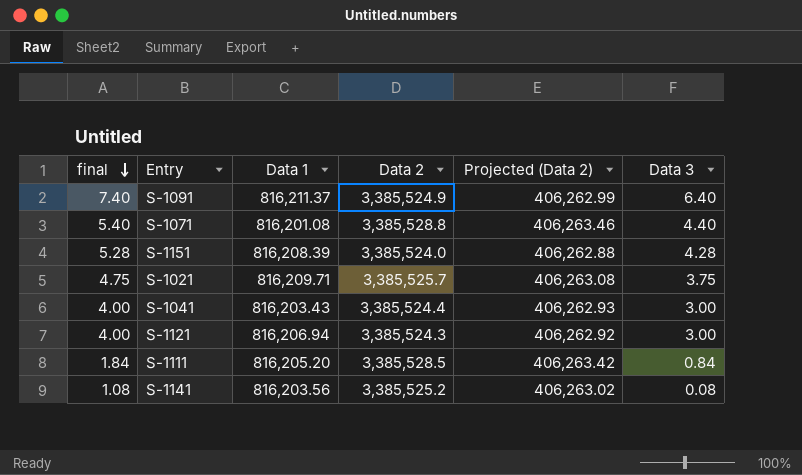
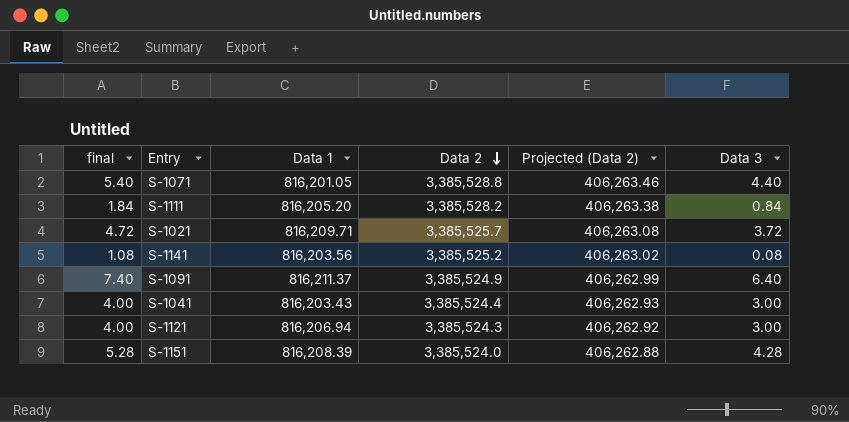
row order: final descending -> Data 2 descending
S-1071 | Data 1: 816,201.08 -> 816,201.05
S-1111 | Data 2: 3,385,528.5 -> 3,385,528.2
S-1111 | Projected (Data 2): 406,263.42 -> 406,263.38
S-1021 | final: 4.75 -> 4.72
S-1021 | Data 3: 3.75 -> 3.72

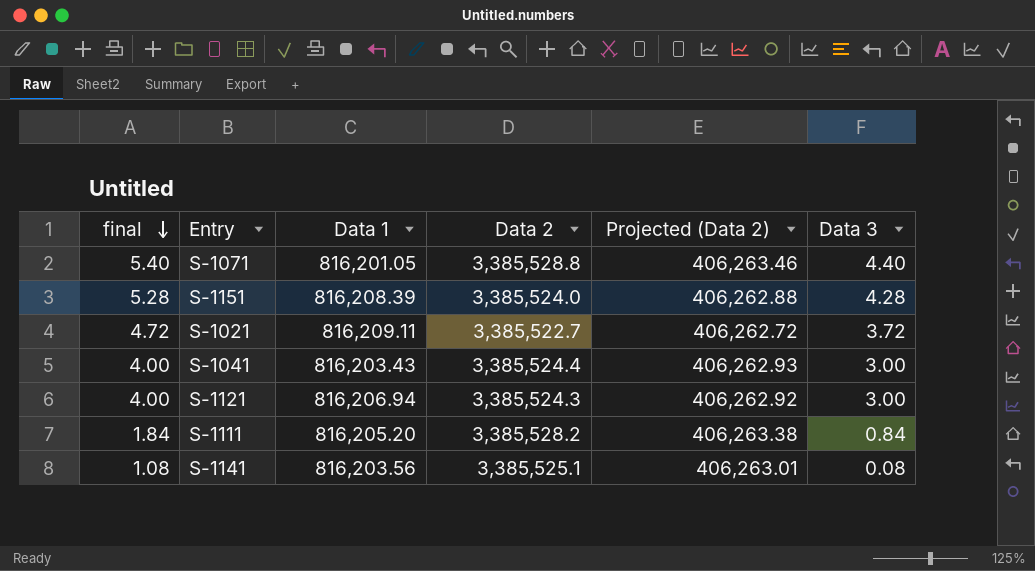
row order: Data 2 descending -> final descending
row S-1091: 7.40 | 816,211.37 | 3,385,524.9 | 406,262.99 | 6.40 -> none
S-1021 | Data 1: 816,209.71 -> 816,209.11
S-1021 | Data 2: 3,385,525.7 -> 3,385,522.7
S-1021 | Projected (Data 2): 406,263.08 -> 406,262.72
S-1141 | Data 2: 3,385,525.2 -> 3,385,525.1
S-1141 | Projected (Data 2): 406,263.02 -> 406,263.01

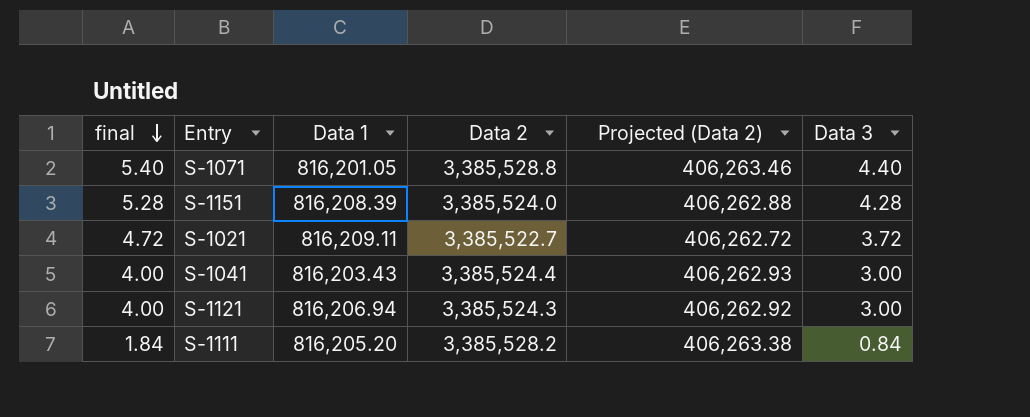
row S-1141: 1.08 | 816,203.56 | 3,385,525.1 | 406,263.01 | 0.08 -> none

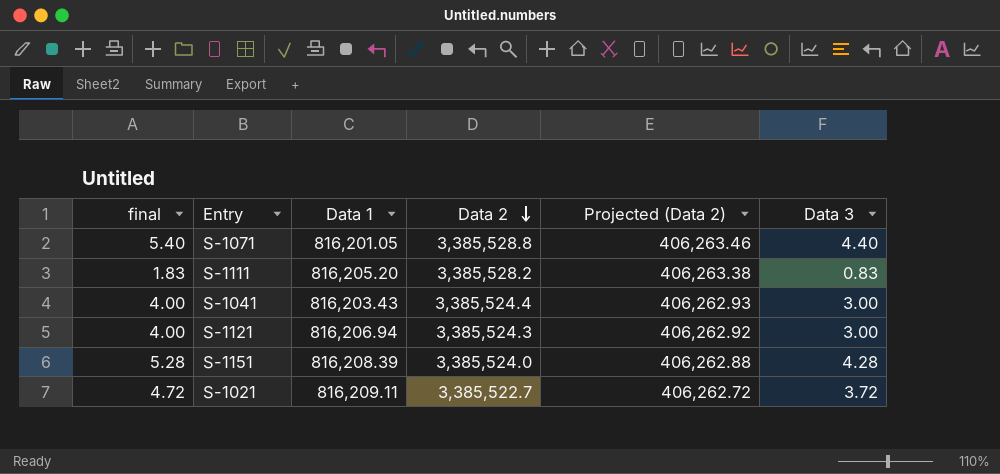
row order: final descending -> Data 2 descending
S-1111 | final: 1.84 -> 1.83
S-1111 | Data 3: 0.84 -> 0.83

